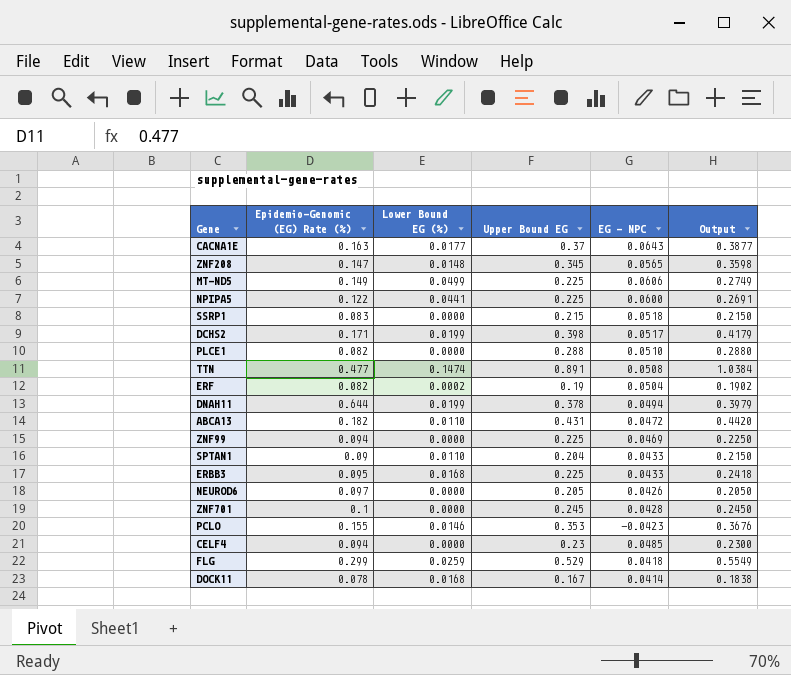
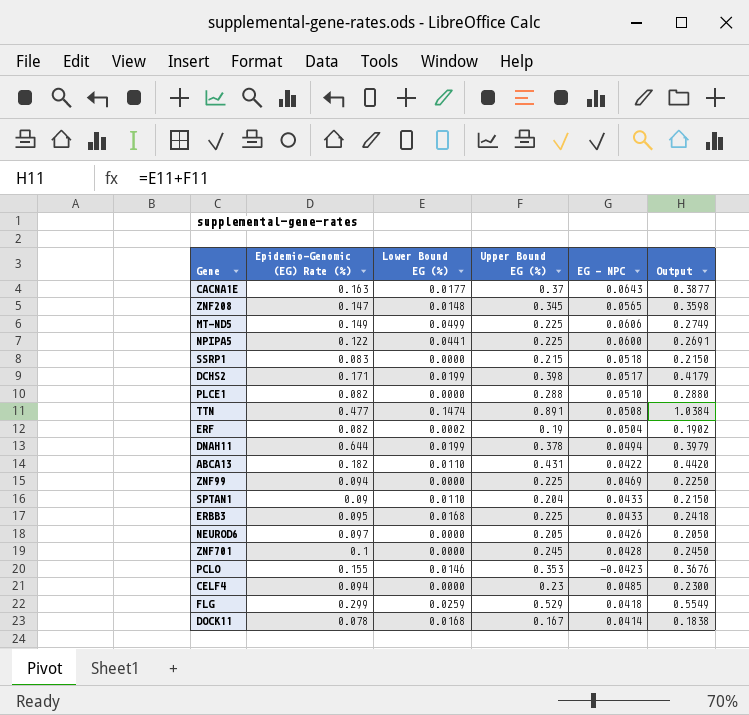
column name: Upper Bound EG -> Upper Bound EG (%)
ABCA13 | EG - NPC: 0.0472 -> 0.0422

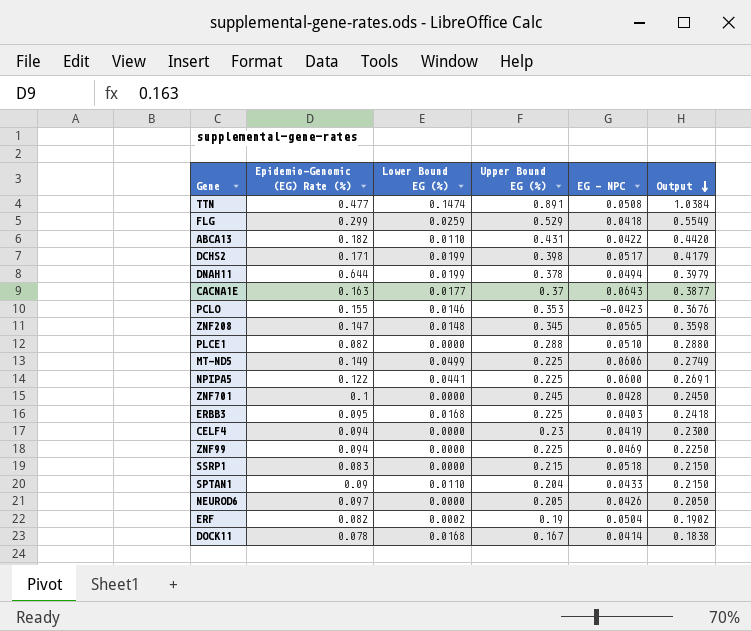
row order: none -> Output descending
ERBB3 | EG - NPC: 0.0433 -> 0.0403
CELF4 | EG - NPC: 0.0485 -> 0.0419

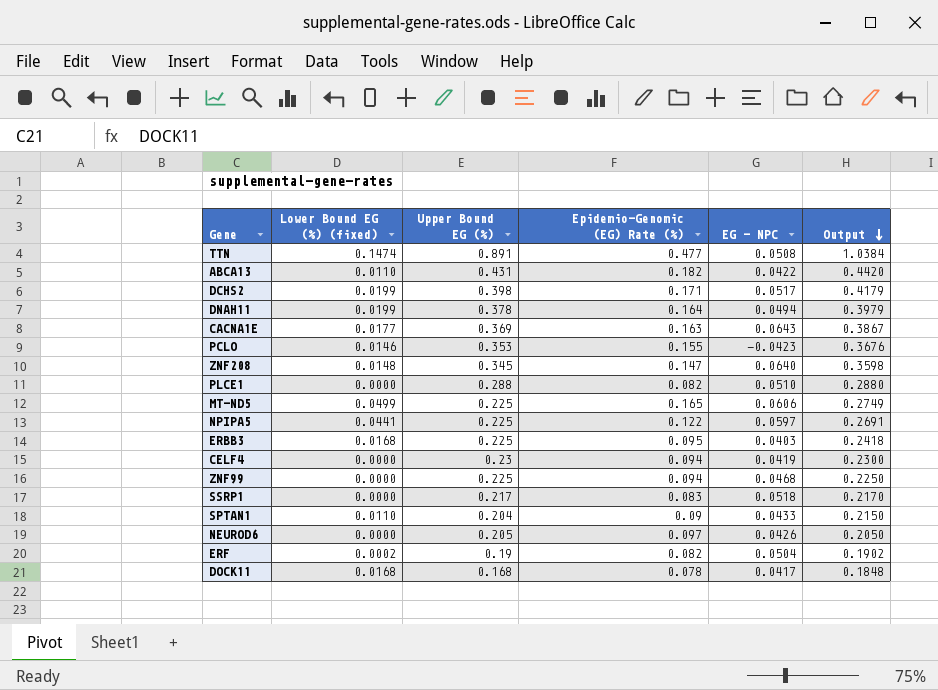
column name: Lower Bound EG (%) -> Lower Bound EG (%) (fixed)
column Epidemio-Genomic (EG) Rate (%) | position: 2 -> 4
row FLG: 0.299 | 0.0259 | 0.529 | 0.0418 | 0.5549 -> none
row ZNF701: 0.1 | 0.0000 | 0.245 | 0.0428 | 0.2450 -> none
DNAH11 | Epidemio-Genomic (EG) Rate (%): 0.644 -> 0.164
CACNA1E | Upper Bound EG (%): 0.37 -> 0.369
CACNA1E | Output: 0.3877 -> 0.3867
ZNF208 | EG - NPC: 0.0565 -> 0.0640
MT-ND5 | Epidemio-Genomic (EG) Rate (%): 0.149 -> 0.165
NPIPA5 | EG - NPC: 0.0600 -> 0.0597
ZNF99 | EG - NPC: 0.0469 -> 0.0468
SSRP1 | Upper Bound EG (%): 0.215 -> 0.217
SSRP1 | Output: 0.2150 -> 0.2170
DOCK11 | Upper Bound EG (%): 0.167 -> 0.168
DOCK11 | EG - NPC: 0.0414 -> 0.0417
DOCK11 | Output: 0.1838 -> 0.1848

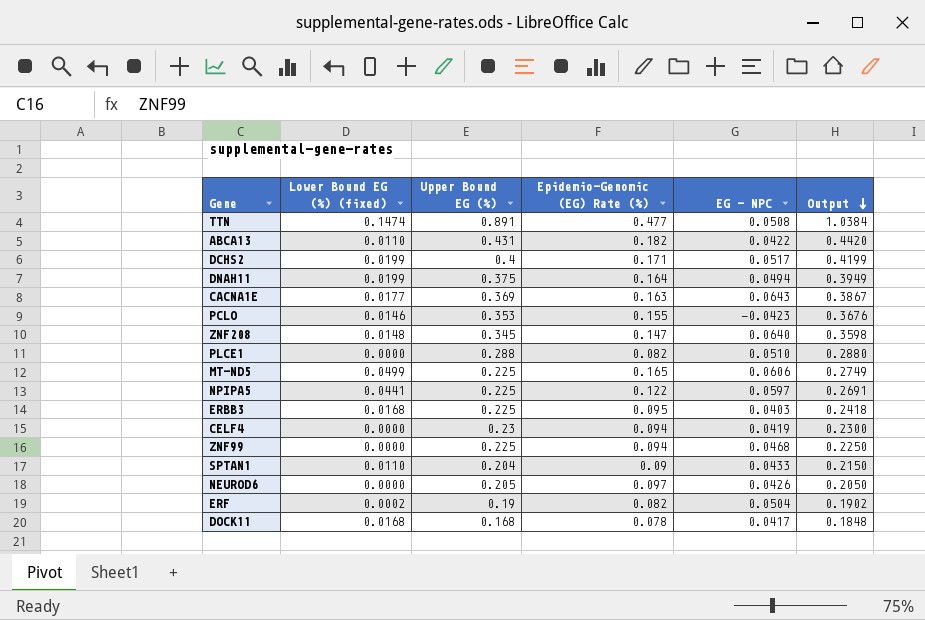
row SSRP1: 0.0000 | 0.217 | 0.083 | 0.0518 | 0.2170 -> none
DCHS2 | Upper Bound EG (%): 0.398 -> 0.4
DCHS2 | Output: 0.4179 -> 0.4199
DNAH11 | Upper Bound EG (%): 0.378 -> 0.375
DNAH11 | Output: 0.3979 -> 0.3949

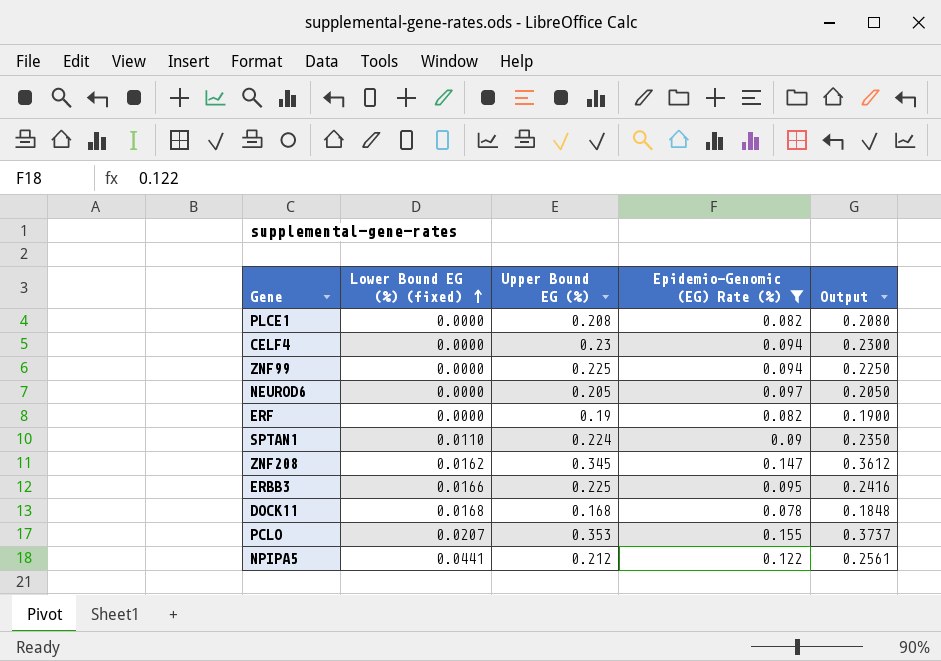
filter: none -> Epidemio-Genomic (EG) Rate (%) <= 0.155
row order: Output descending -> Lower Bound EG (%) (fixed) ascending
column EG - NPC | position: 5 -> none
PLCE1 | Upper Bound EG (%): 0.288 -> 0.208
PLCE1 | Output: 0.2880 -> 0.2080
ERF | Lower Bound EG (%) (fixed): 0.0002 -> 0.0000
ERF | Output: 0.1902 -> 0.1900
SPTAN1 | Upper Bound EG (%): 0.204 -> 0.224
SPTAN1 | Output: 0.2150 -> 0.2350
ZNF208 | Lower Bound EG (%) (fixed): 0.0148 -> 0.0162
ZNF208 | Output: 0.3598 -> 0.3612
ERBB3 | Lower Bound EG (%) (fixed): 0.0168 -> 0.0166
ERBB3 | Output: 0.2418 -> 0.2416
PCLO | Lower Bound EG (%) (fixed): 0.0146 -> 0.0207
PCLO | Output: 0.3676 -> 0.3737
NPIPA5 | Upper Bound EG (%): 0.225 -> 0.212
NPIPA5 | Output: 0.2691 -> 0.2561

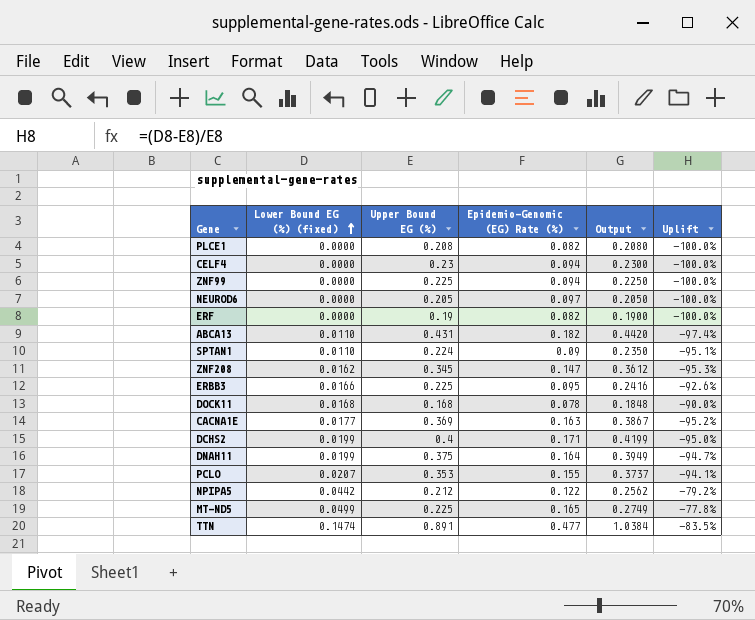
filter: Epidemio-Genomic (EG) Rate (%) <= 0.155 -> none
column Uplift | formula: none -> ([Lower Bound EG (%) (fixed)] - [Upper Bound EG (%)]) / [Upper Bound EG (%)]
NPIPA5 | Lower Bound EG (%) (fixed): 0.0441 -> 0.0442
NPIPA5 | Output: 0.2561 -> 0.2562

